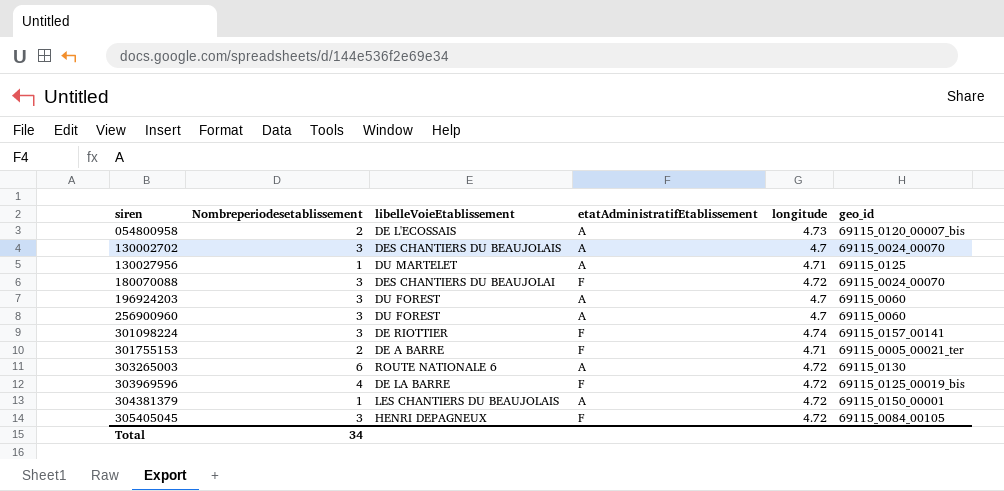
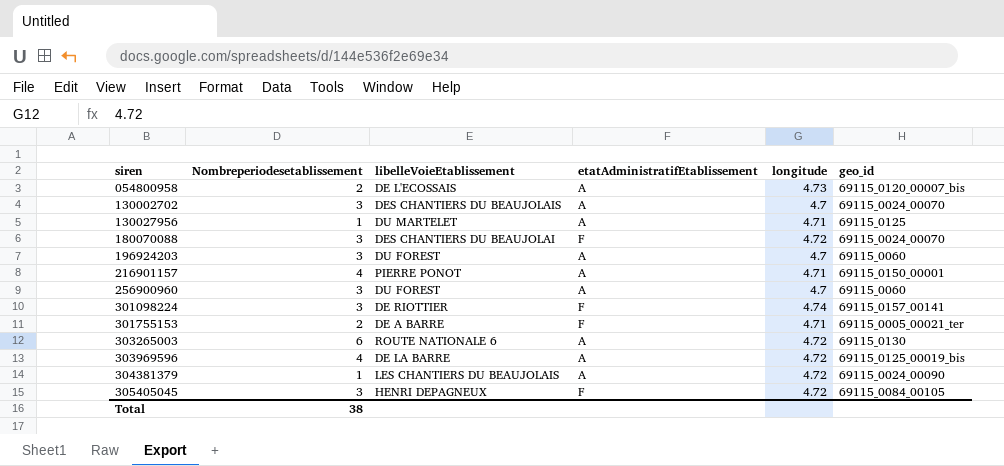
row 216901157: none -> 4 | PIERRE PONOT | A | 4.71 | 69115_0150_00001
303969596 | etatAdministratifEtablissement: F -> A
304381379 | geo_id: 69115_0150_00001 -> 69115_0024_00090
Total | Nombreperiodesetablissement: 34 -> 38

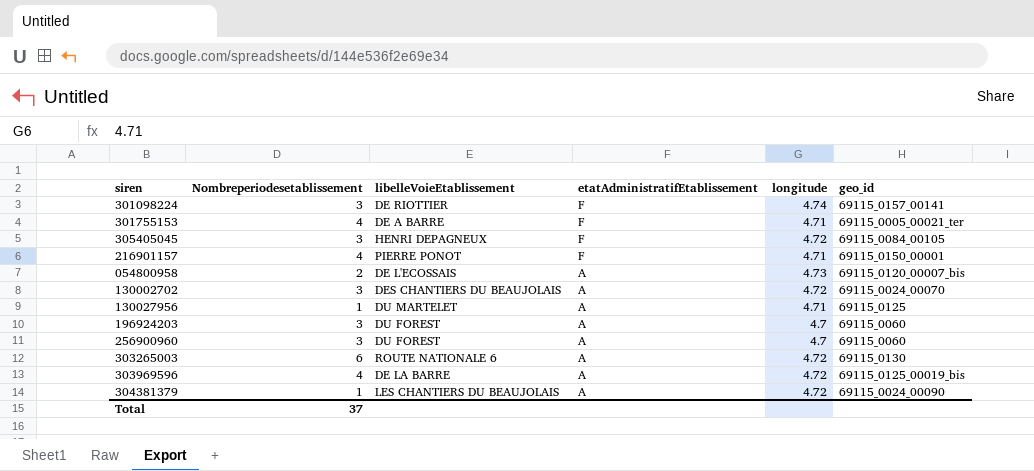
row order: siren ascending -> etatAdministratifEtablissement descending
row 180070088: 3 | DES CHANTIERS DU BEAUJOLAI | F | 4.72 | 69115_0024_00070 -> none
301755153 | Nombreperiodesetablissement: 2 -> 4
216901157 | etatAdministratifEtablissement: A -> F
130002702 | longitude: 4.7 -> 4.72
Total | Nombreperiodesetablissement: 38 -> 37

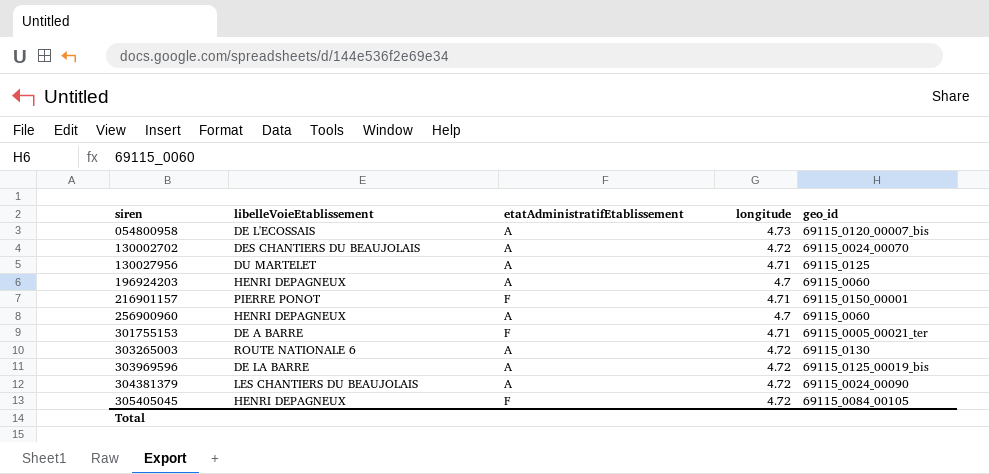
row order: etatAdministratifEtablissement descending -> siren ascending
column Nombreperiodesetablissement | position: 2 -> none
row 301098224: 3 | DE RIOTTIER | F | 4.74 | 69115_0157_00141 -> none
196924203 | libelleVoieEtablissement: DU FOREST -> HENRI DEPAGNEUX
256900960 | libelleVoieEtablissement: DU FOREST -> HENRI DEPAGNEUX

